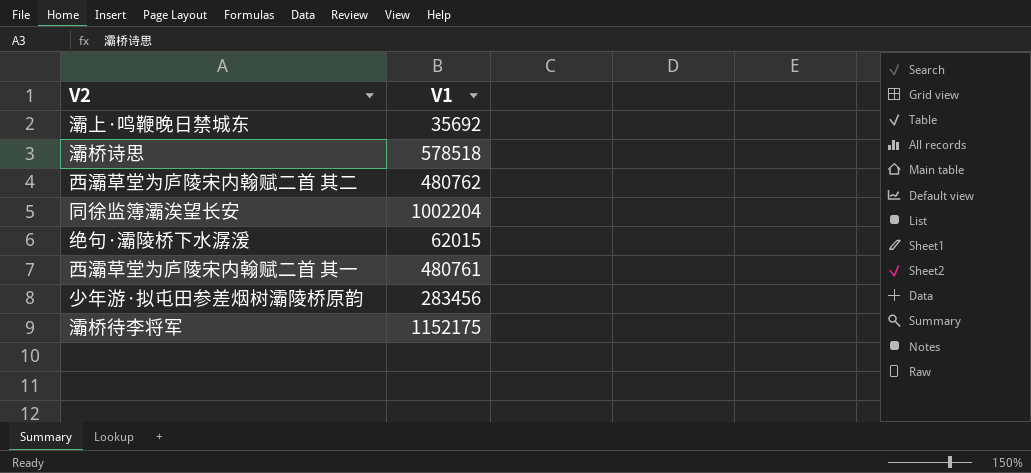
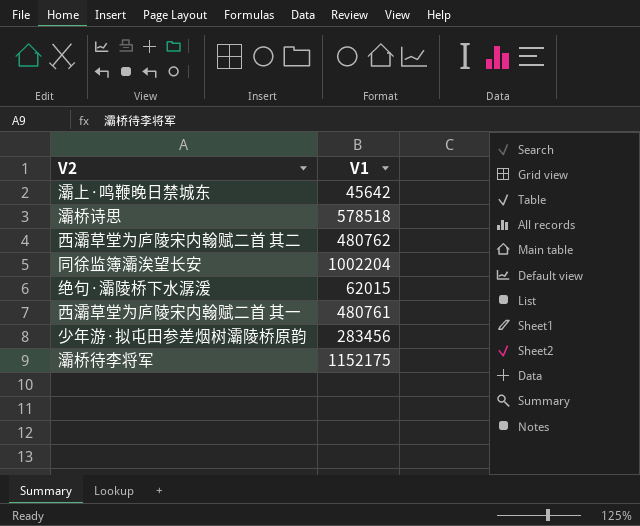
灞上·鸣鞭晚日禁城东 | V1: 35692 -> 45642

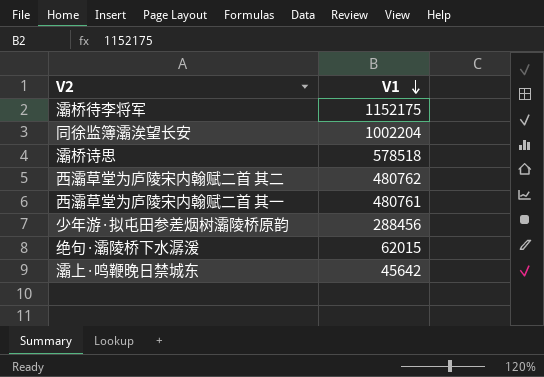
row order: none -> V1 descending
少年游·拟屯田参差烟树灞陵桥原韵 | V1: 283456 -> 288456

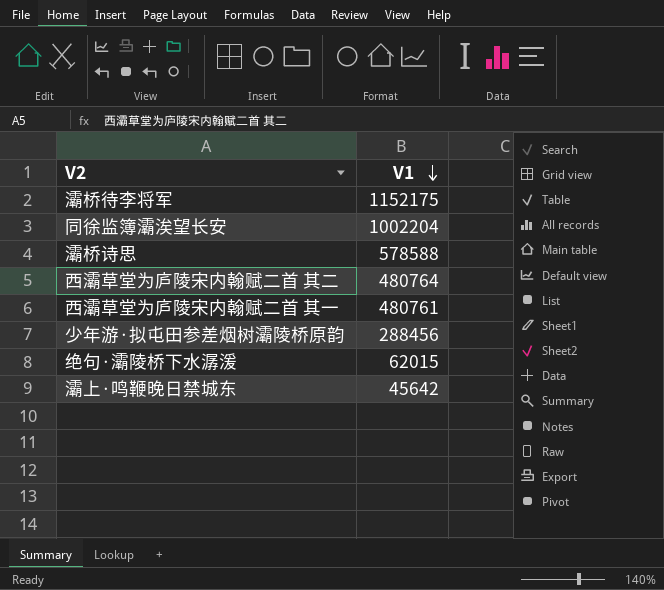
灞桥诗思 | V1: 578518 -> 578588
西灞草堂为庐陵宋内翰赋二首 其二 | V1: 480762 -> 480764

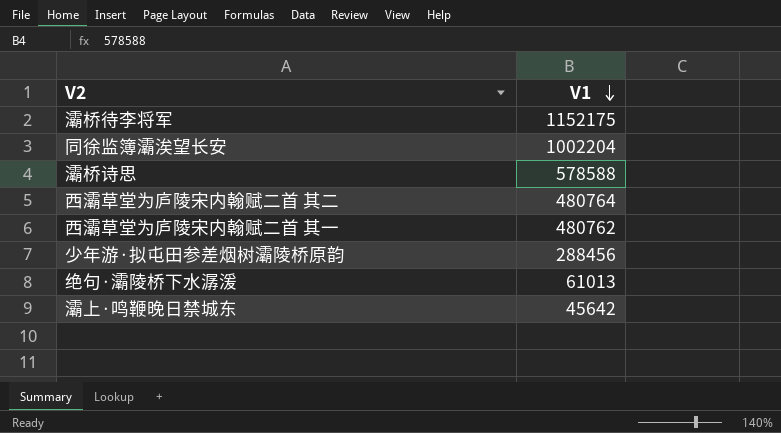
西灞草堂为庐陵宋内翰赋二首 其一 | V1: 480761 -> 480762
绝句·灞陵桥下水潺湲 | V1: 62015 -> 61013

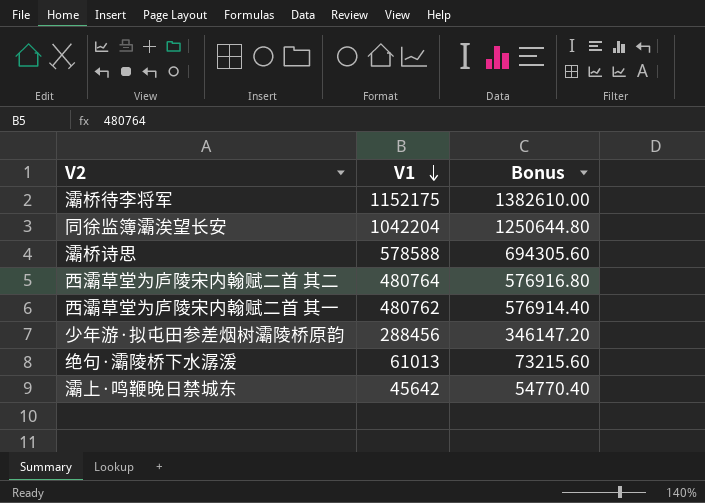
column Bonus | formula: none -> [V1] * 1.2
同徐监簿灞涘望长安 | V1: 1002204 -> 1042204

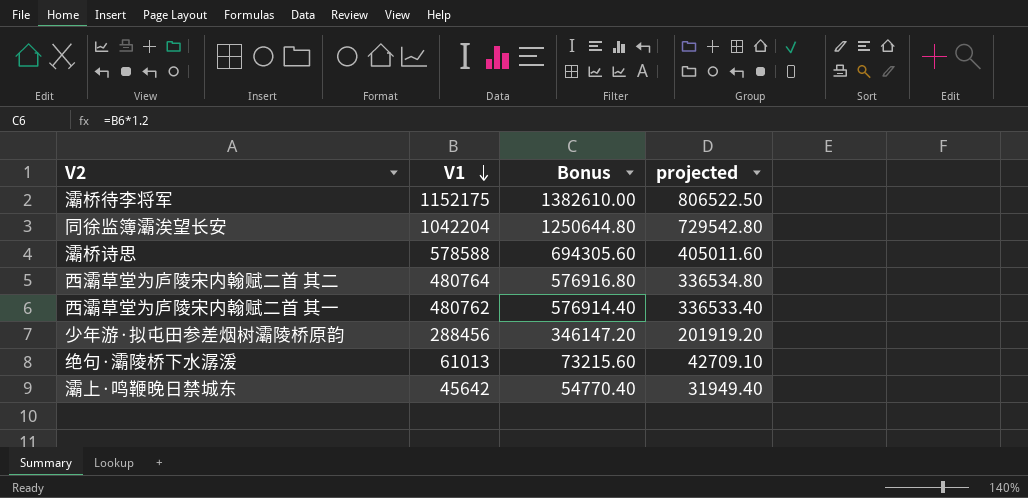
column projected | formula: none -> [V1] * 0.7

